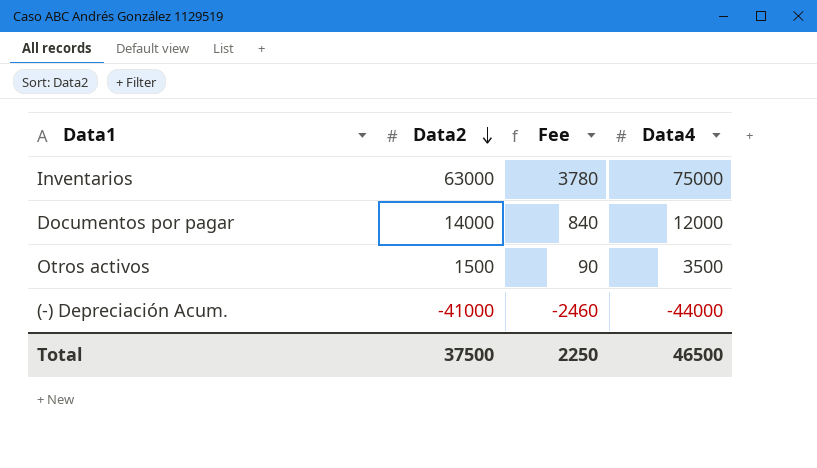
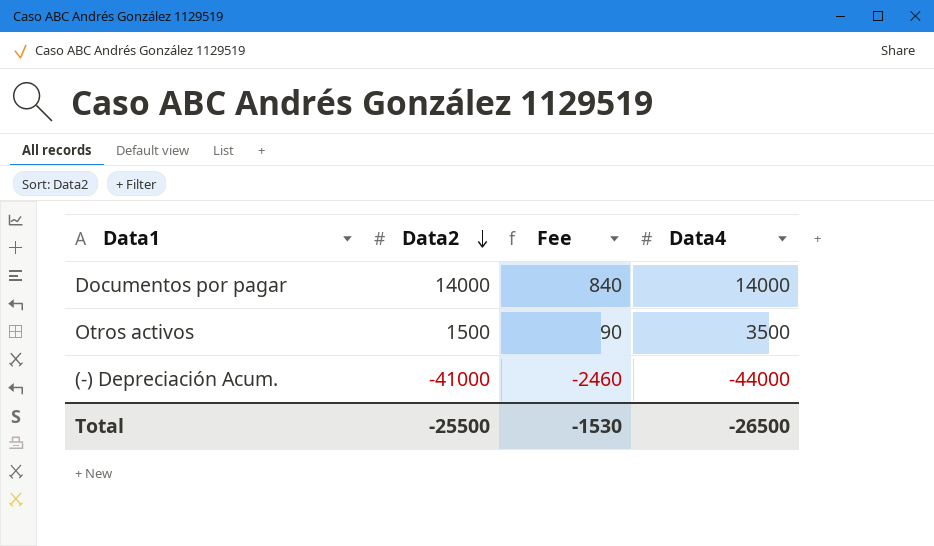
row Inventarios: 63000 | 3780 | 75000 -> none
Documentos por pagar | Data4: 12000 -> 14000
Total | Data2: 37500 -> -25500
Total | Fee: 2250 -> -1530
Total | Data4: 46500 -> -26500

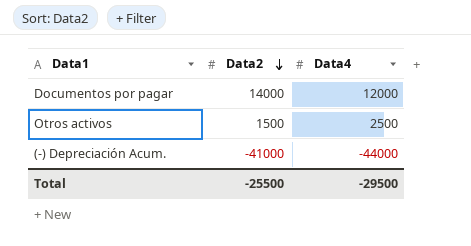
column Fee | formula: [Data2] * 0.06 -> none
Documentos por pagar | Data4: 14000 -> 12000
Otros activos | Data4: 3500 -> 2500
Total | Data4: -26500 -> -29500

